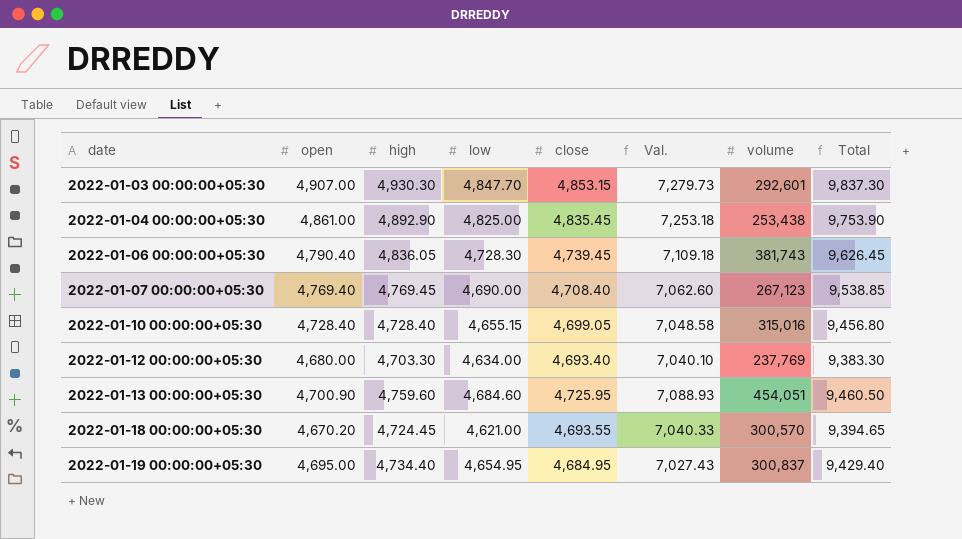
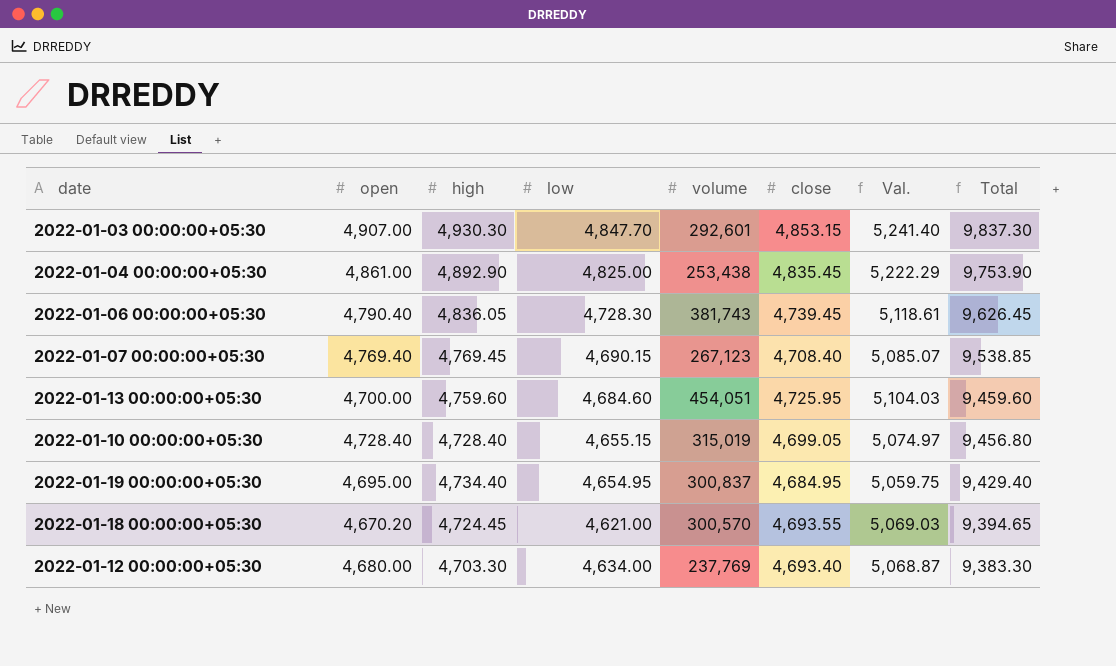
row order: date ascending -> Total descending
column volume | position: 7 -> 5
column Val. | formula: [close] * 1.5 -> [close] * 1.08
2022-01-07 00:00:00+05:30 | low: 4,690.00 -> 4,690.15
2022-01-13 00:00:00+05:30 | open: 4,700.90 -> 4,700.00
2022-01-13 00:00:00+05:30 | Total: 9,460.50 -> 9,459.60
2022-01-10 00:00:00+05:30 | volume: 315,016 -> 315,019

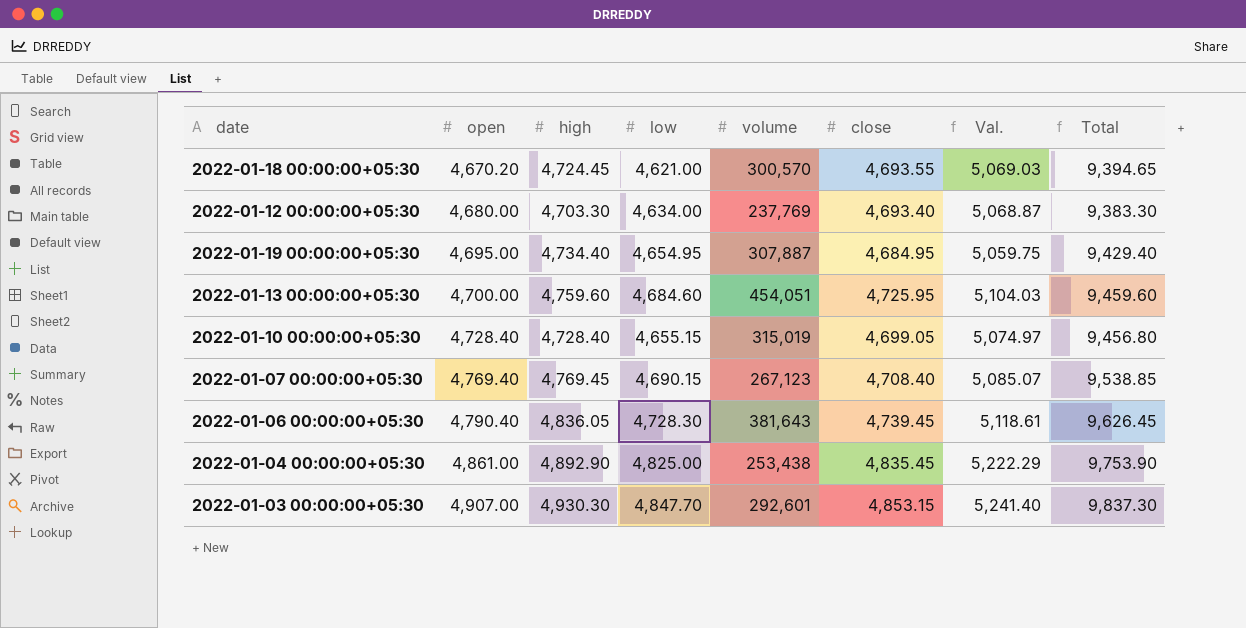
row order: Total descending -> open ascending
2022-01-19 00:00:00+05:30 | volume: 300,837 -> 307,887
2022-01-06 00:00:00+05:30 | volume: 381,743 -> 381,643

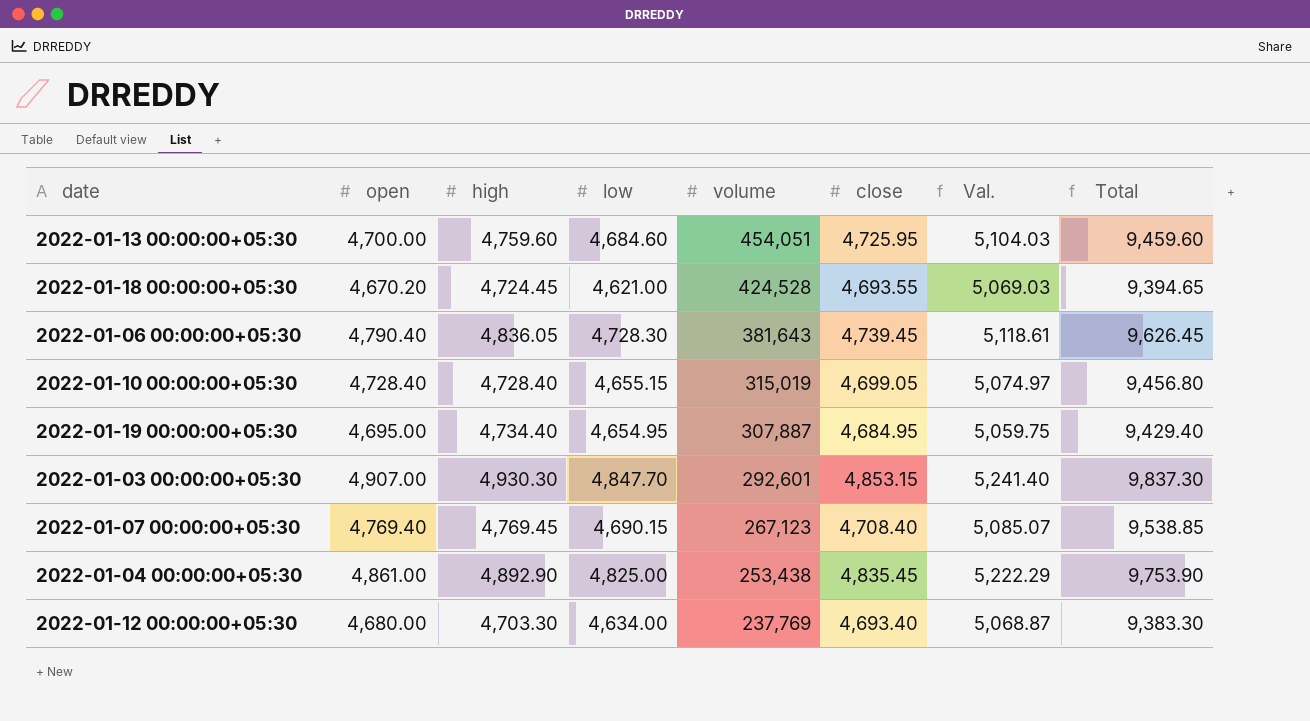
row order: open ascending -> volume descending
2022-01-18 00:00:00+05:30 | volume: 300,570 -> 424,528

